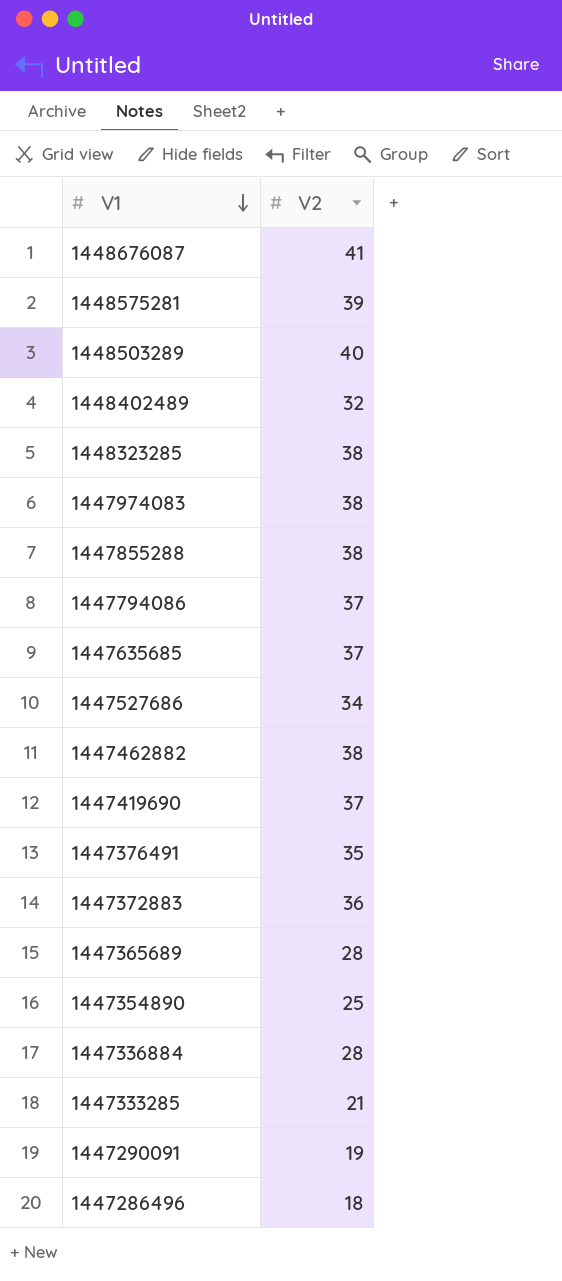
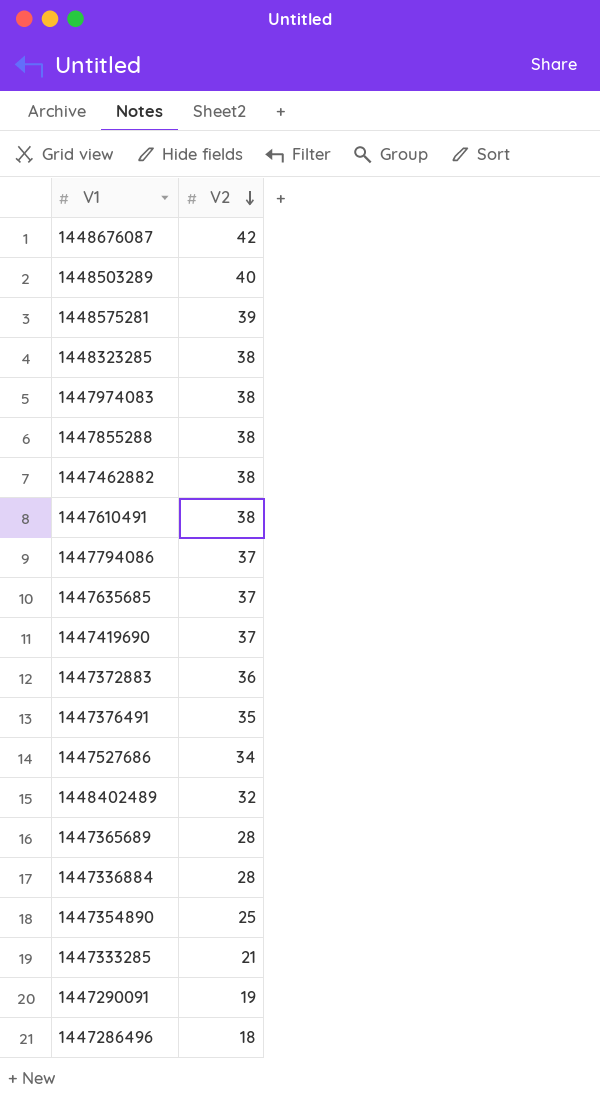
row order: V1 descending -> V2 descending
1448676087 | V2: 41 -> 42
row 1447610491: none -> 38

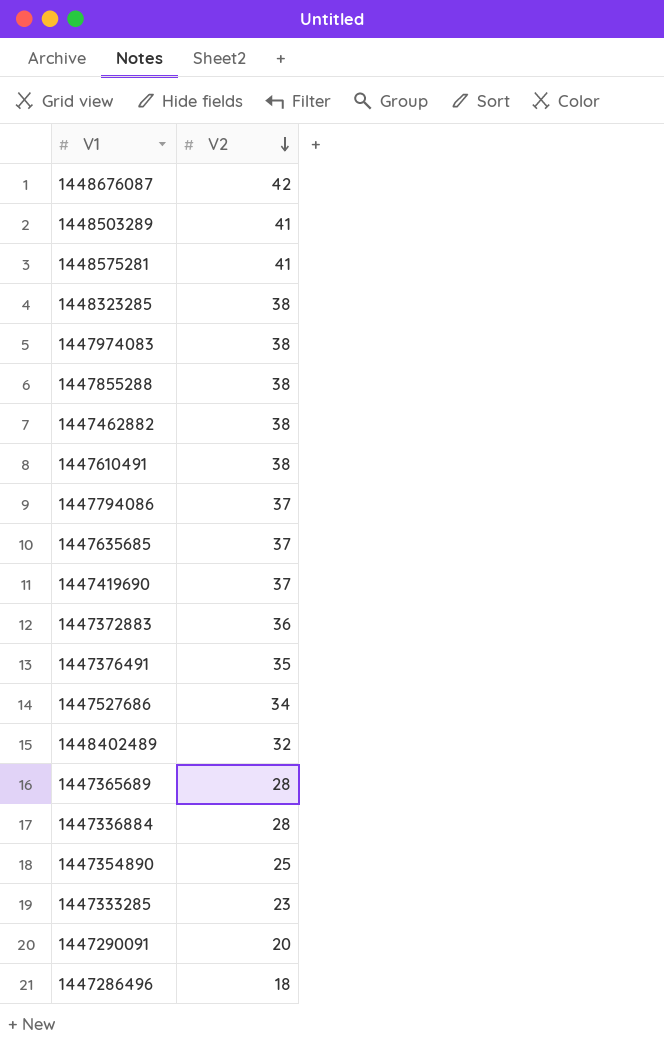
1448503289 | V2: 40 -> 41
1448575281 | V2: 39 -> 41
1447333285 | V2: 21 -> 23
1447290091 | V2: 19 -> 20

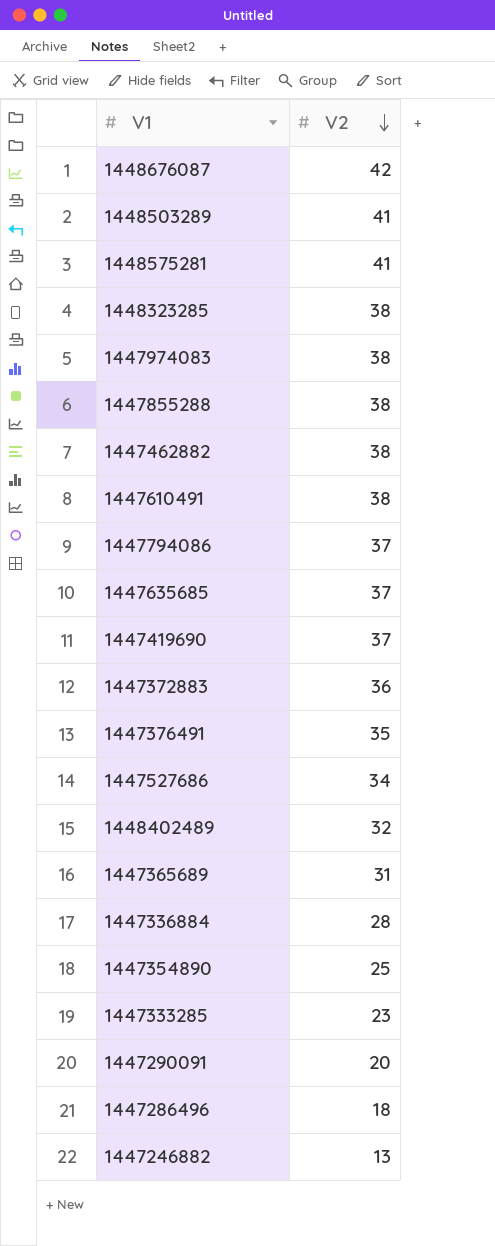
1447365689 | V2: 28 -> 31
row 1447246882: none -> 13

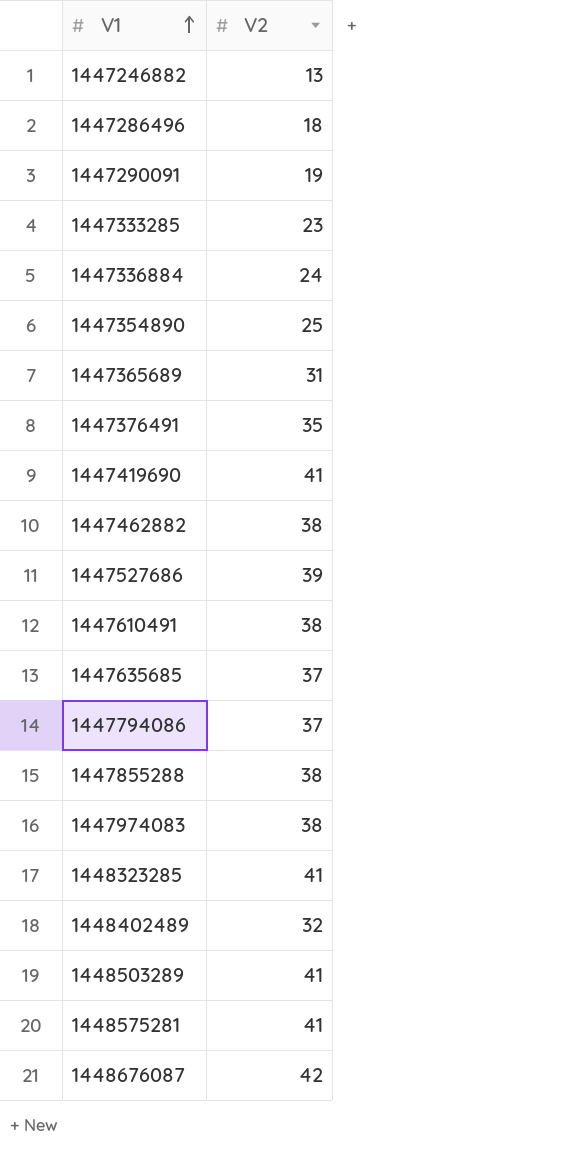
row order: V2 descending -> V1 ascending
row 1447372883: 36 -> none
1447290091 | V2: 20 -> 19
1447336884 | V2: 28 -> 24
1447419690 | V2: 37 -> 41
1447527686 | V2: 34 -> 39
1448323285 | V2: 38 -> 41

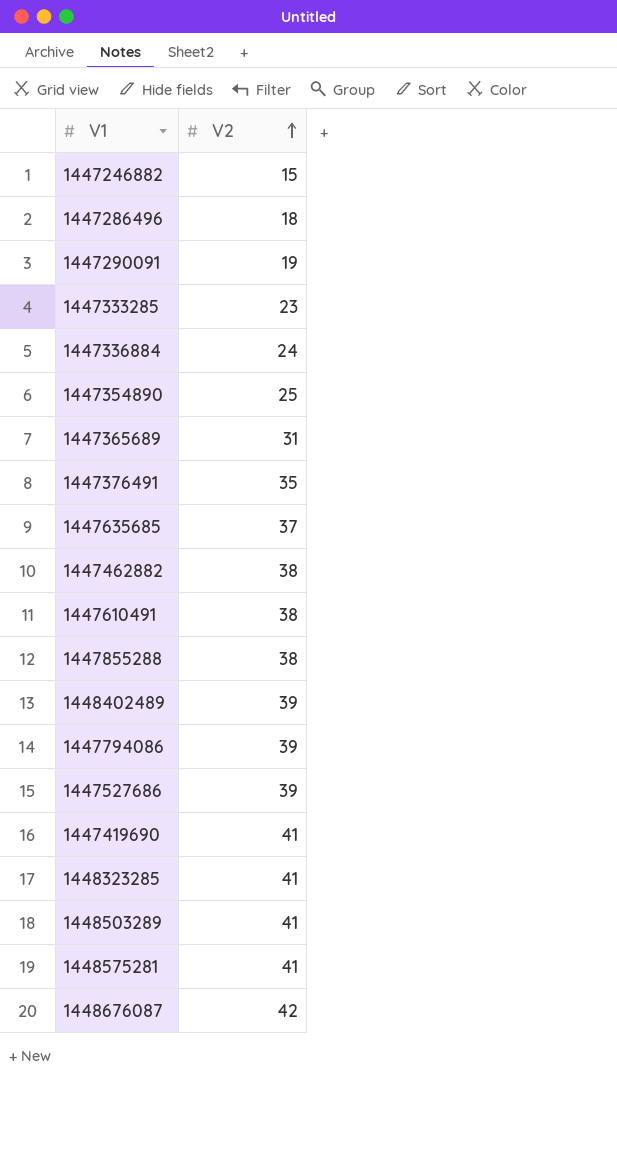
row order: V1 ascending -> V2 ascending
row 1447974083: 38 -> none
1447246882 | V2: 13 -> 15
1448402489 | V2: 32 -> 39
1447794086 | V2: 37 -> 39

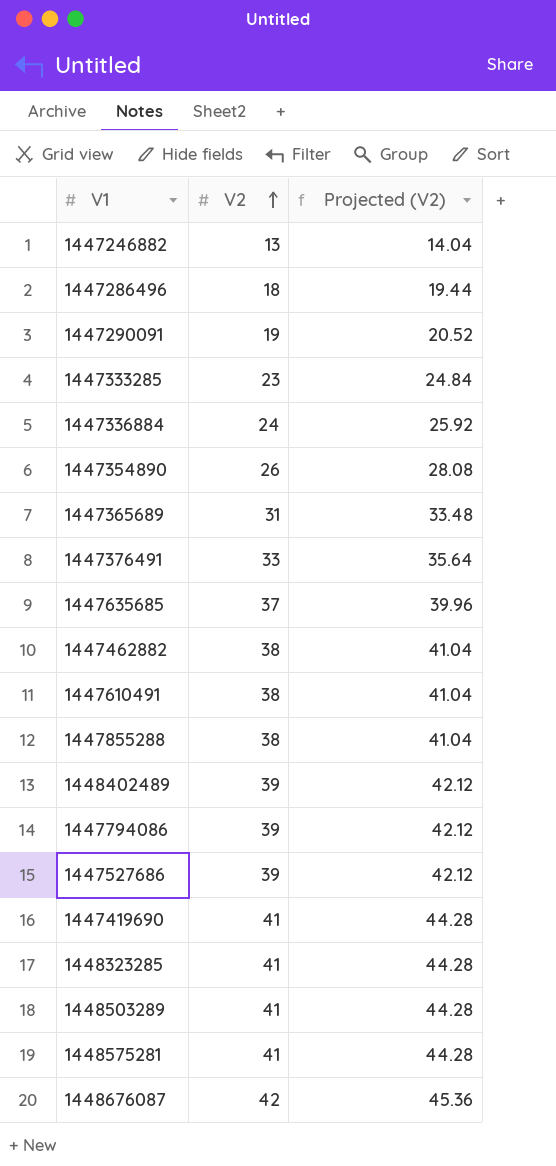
column Projected (V2) | formula: none -> [V2] * 1.08
1447246882 | V2: 15 -> 13
1447354890 | V2: 25 -> 26
1447376491 | V2: 35 -> 33

